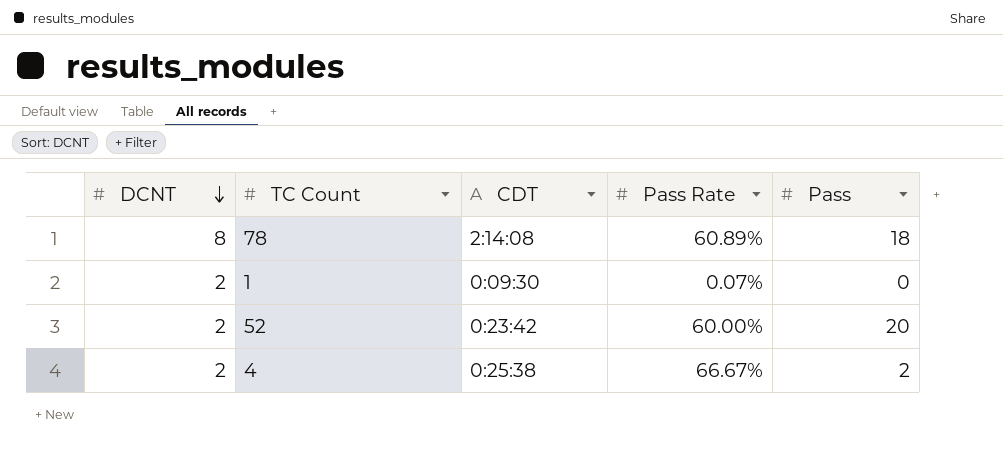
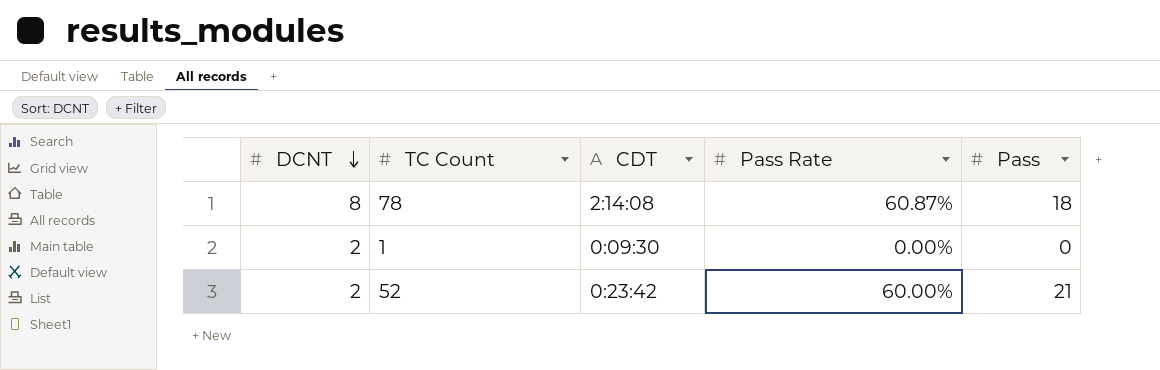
row 4: 2 | 0:25:38 | 66.67% | 2 -> none
78 | Pass Rate: 60.89% -> 60.87%
1 | Pass Rate: 0.07% -> 0.00%
52 | Pass: 20 -> 21

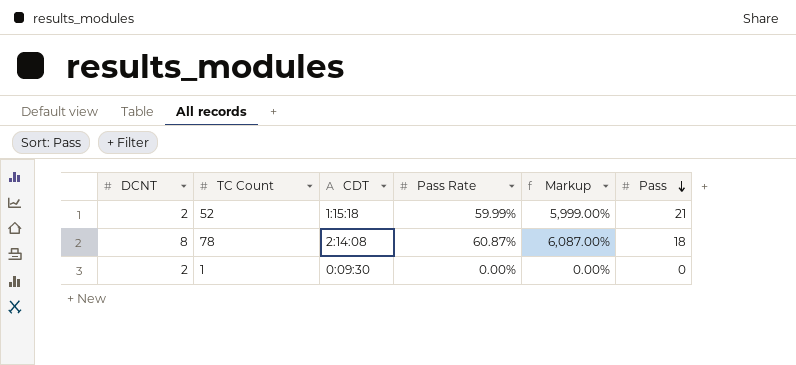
row order: DCNT descending -> Pass descending
column Markup | formula: none -> [Pass Rate] * 100
52 | CDT: 0:23:42 -> 1:15:18
52 | Pass Rate: 60.00% -> 59.99%

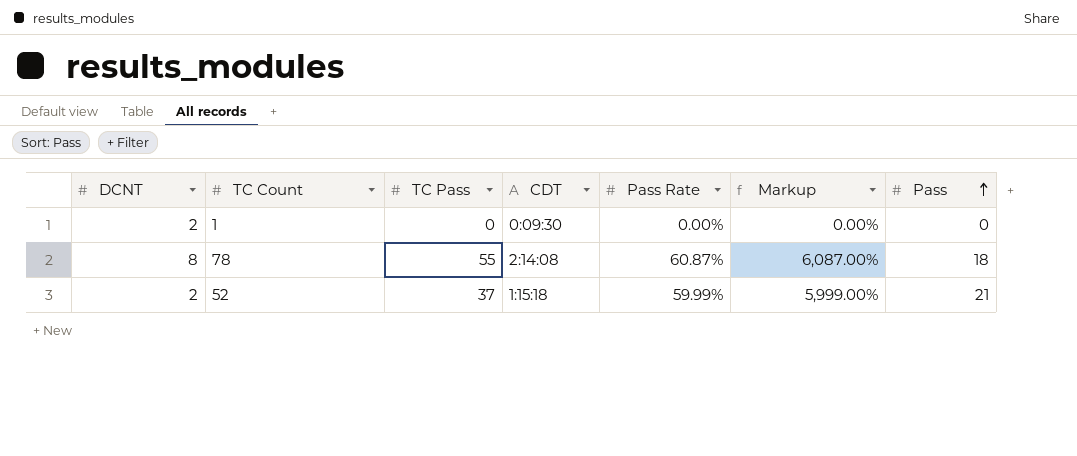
row order: Pass descending -> Pass ascending
column TC Pass | position: none -> 3

